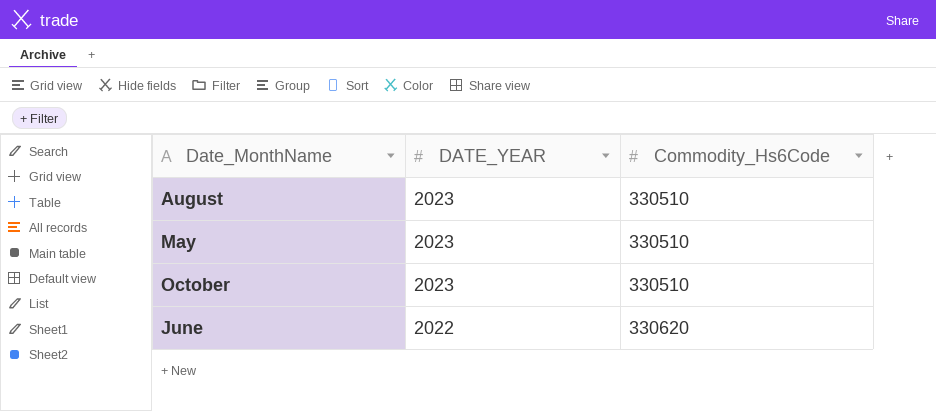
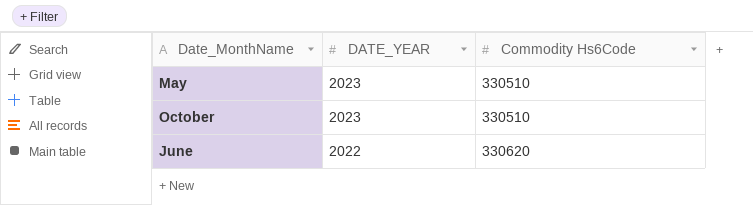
column name: Commodity_Hs6Code -> Commodity Hs6Code
row August: 2023 | 330510 -> none

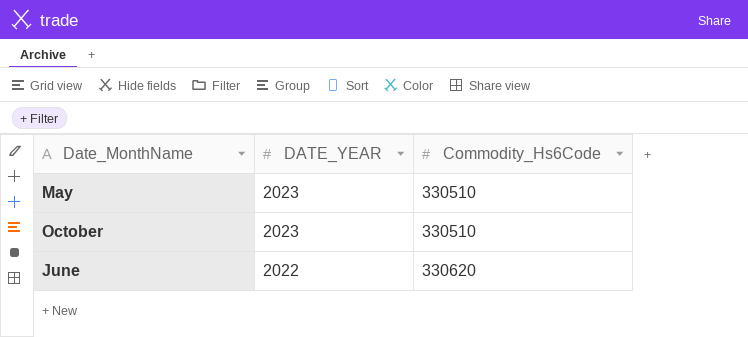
column name: Commodity Hs6Code -> Commodity_Hs6Code

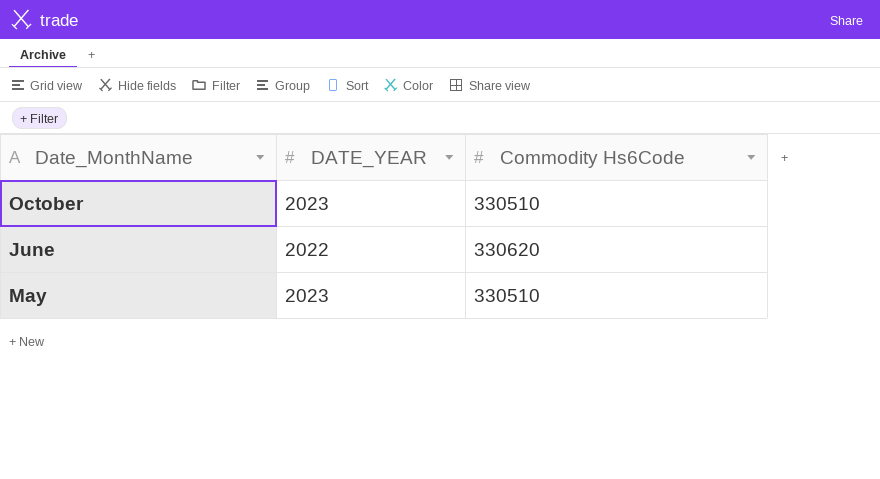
row order: DATE_YEAR descending -> Date_MonthName descending
column name: Commodity_Hs6Code -> Commodity Hs6Code

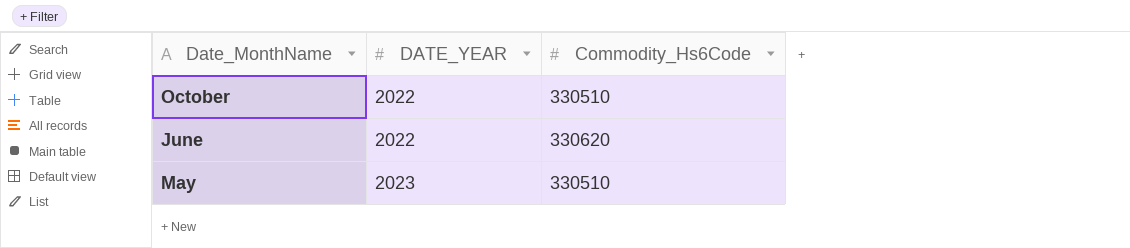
column name: Commodity Hs6Code -> Commodity_Hs6Code
October | DATE_YEAR: 2023 -> 2022

